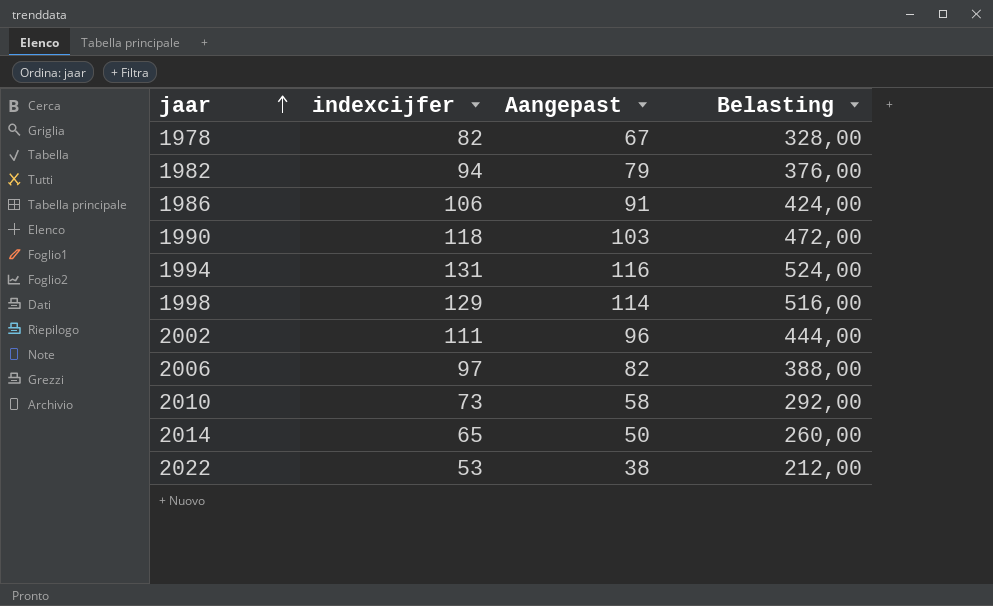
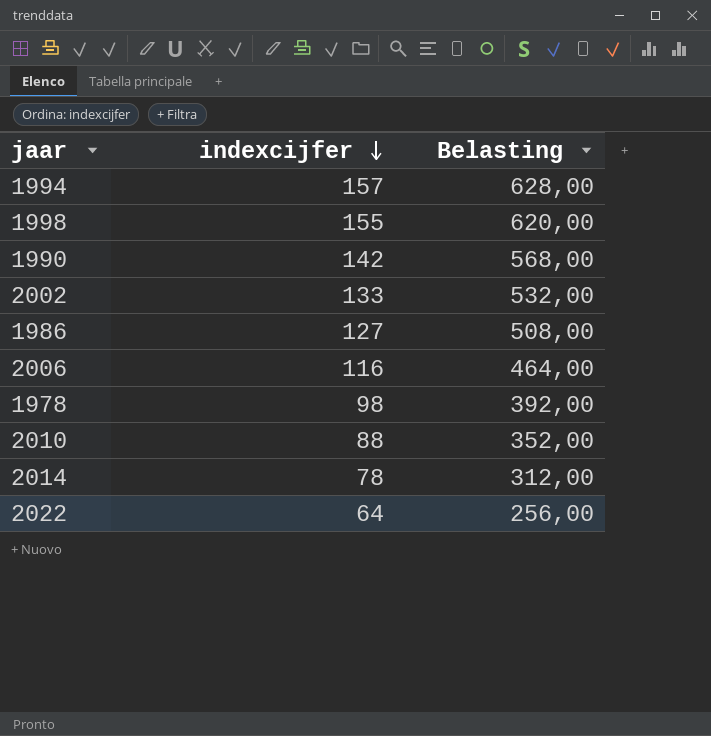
row order: jaar ascending -> indexcijfer descending
column Aangepast | formula: [indexcijfer] - 15 -> none
row 1982: 94 | 79 | 376,00 -> none
1994 | indexcijfer: 131 -> 157
1994 | Belasting: 524,00 -> 628,00
1998 | indexcijfer: 129 -> 155
1998 | Belasting: 516,00 -> 620,00
1990 | indexcijfer: 118 -> 142
1990 | Belasting: 472,00 -> 568,00
2002 | indexcijfer: 111 -> 133
2002 | Belasting: 444,00 -> 532,00
1986 | indexcijfer: 106 -> 127
1986 | Belasting: 424,00 -> 508,00
2006 | indexcijfer: 97 -> 116
2006 | Belasting: 388,00 -> 464,00
1978 | indexcijfer: 82 -> 98
1978 | Belasting: 328,00 -> 392,00
2010 | indexcijfer: 73 -> 88
2010 | Belasting: 292,00 -> 352,00
2014 | indexcijfer: 65 -> 78
2014 | Belasting: 260,00 -> 312,00
2022 | indexcijfer: 53 -> 64
2022 | Belasting: 212,00 -> 256,00

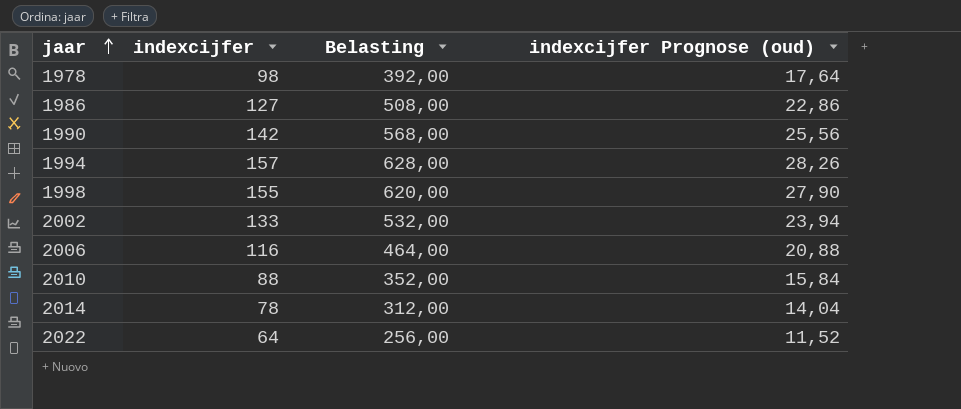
row order: indexcijfer descending -> jaar ascending
column indexcijfer Prognose (oud) | formula: none -> [indexcijfer] * 0,18

